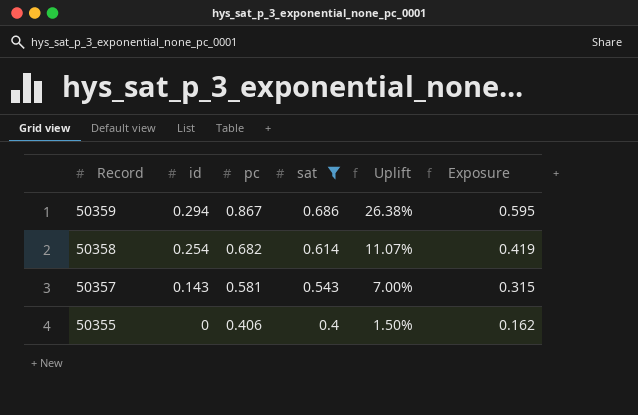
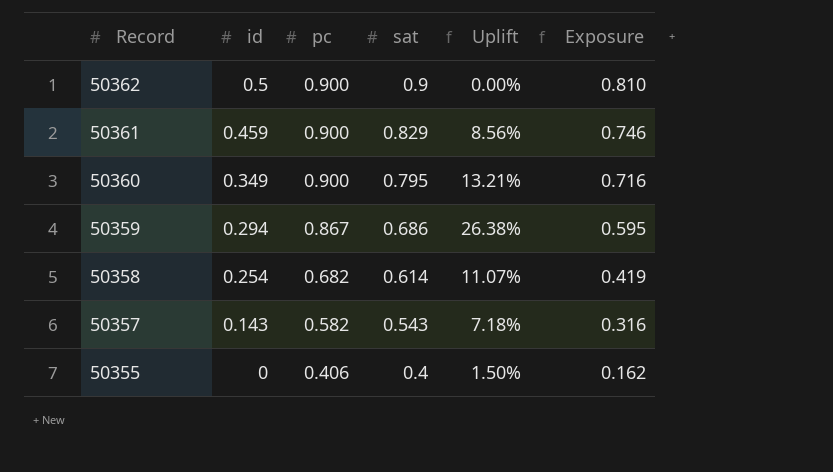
filter: sat <= 0.686 -> none
50357 | pc: 0.581 -> 0.582
50357 | Uplift: 7.00% -> 7.18%
50357 | Exposure: 0.315 -> 0.316

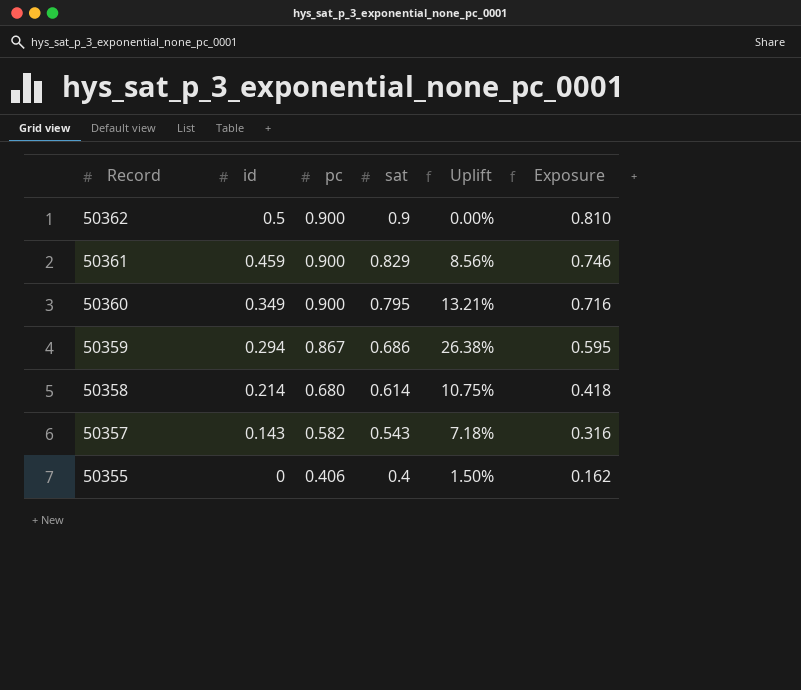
50358 | id: 0.254 -> 0.214
50358 | pc: 0.682 -> 0.680
50358 | Uplift: 11.07% -> 10.75%
50358 | Exposure: 0.419 -> 0.418

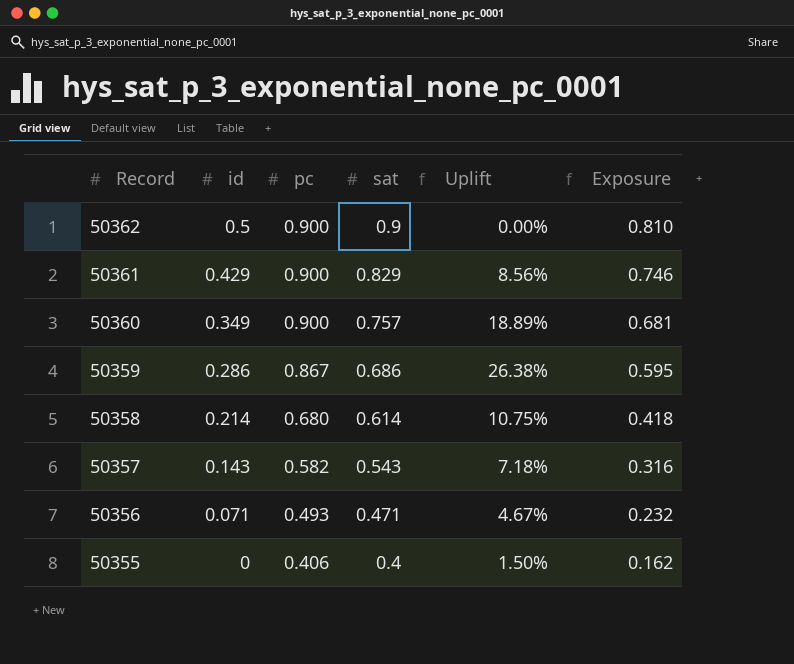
50361 | id: 0.459 -> 0.429
50360 | sat: 0.795 -> 0.757
50360 | Uplift: 13.21% -> 18.89%
50360 | Exposure: 0.716 -> 0.681
50359 | id: 0.294 -> 0.286
row 50356: none -> 0.071 | 0.493 | 0.471 | 4.67% | 0.232

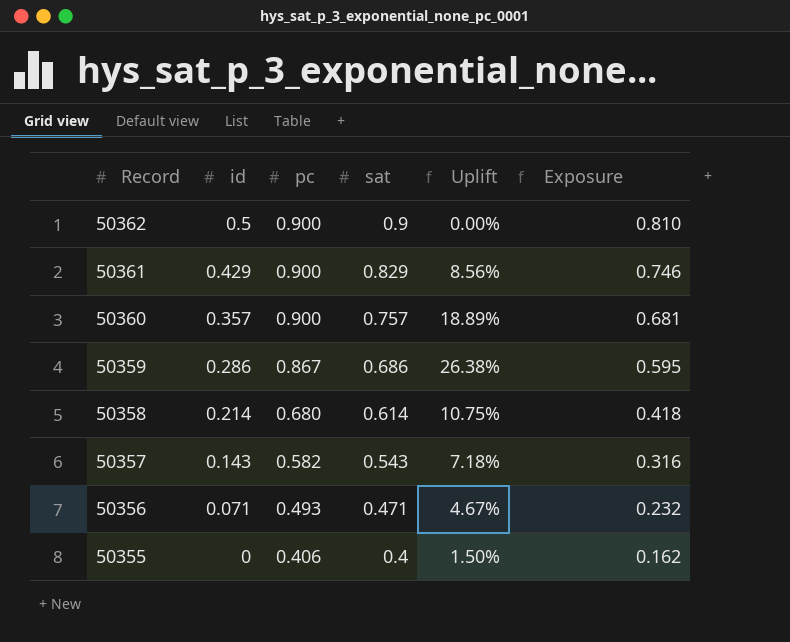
50360 | id: 0.349 -> 0.357

